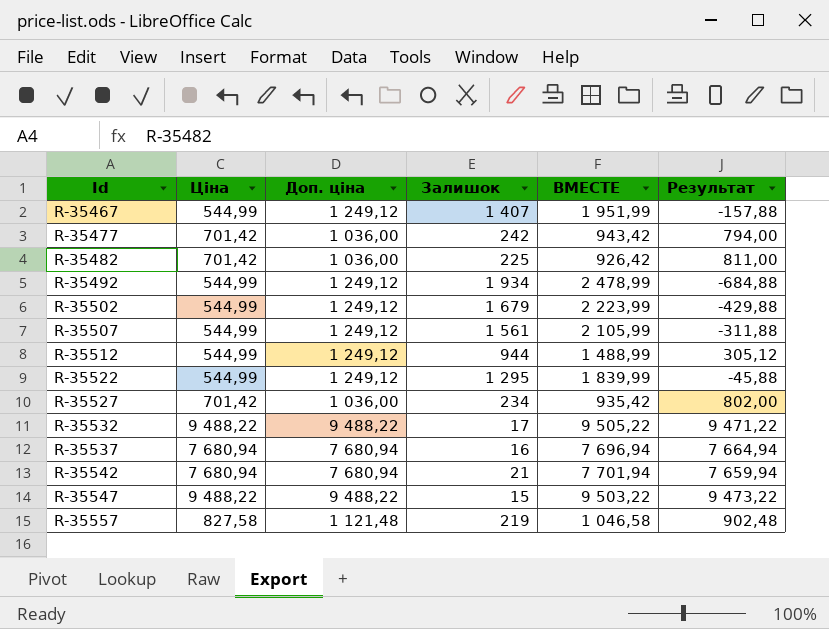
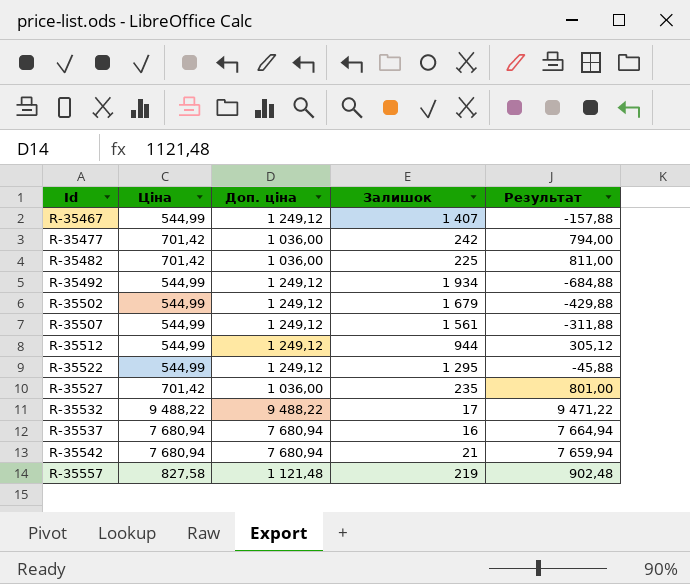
column ВМЕСТЕ | formula: [Ціна] + [Залишок] -> none
row R-35547: 9 488,22 | 9 488,22 | 15 | 9 503,22 | 9 473,22 -> none
R-35527 | Залишок: 234 -> 235
R-35527 | Результат: 802,00 -> 801,00

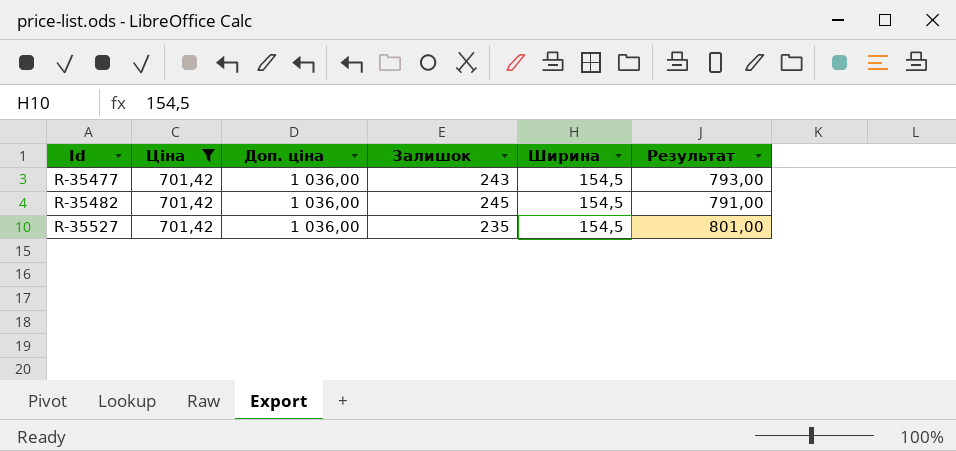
filter: none -> Ціна = 701,42
column Ширина | position: none -> 5
R-35477 | Залишок: 242 -> 243
R-35477 | Результат: 794,00 -> 793,00
R-35482 | Залишок: 225 -> 245
R-35482 | Результат: 811,00 -> 791,00

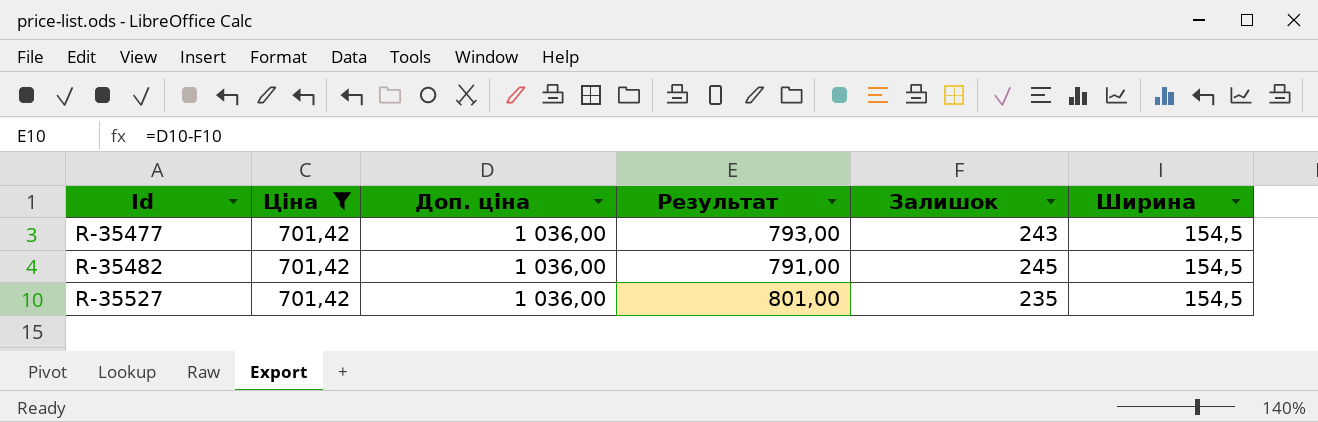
column Результат | position: 6 -> 4

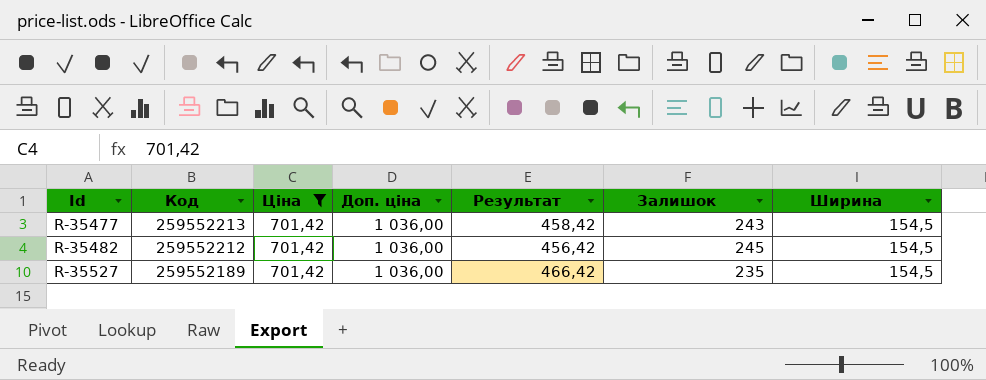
column Код | position: none -> 2
column Результат | formula: [Доп. ціна] - [Залишок] -> [Ціна] - [Залишок]

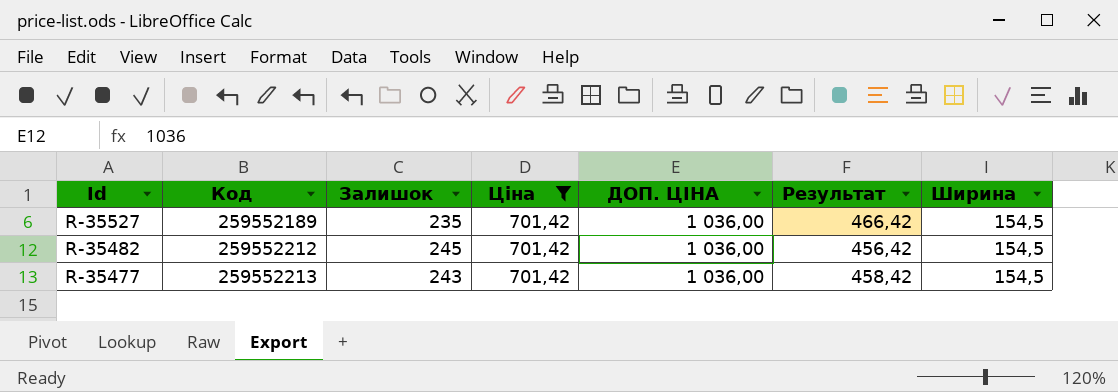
row order: Id ascending -> Id descending
column Залишок | position: 6 -> 3
column name: Доп. ціна -> ДОП. ЦІНА

